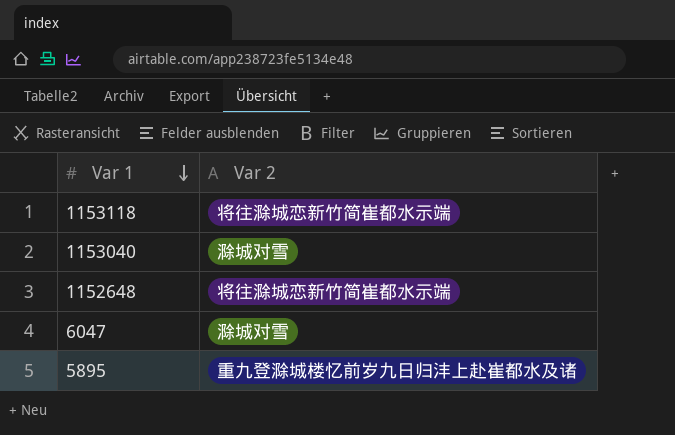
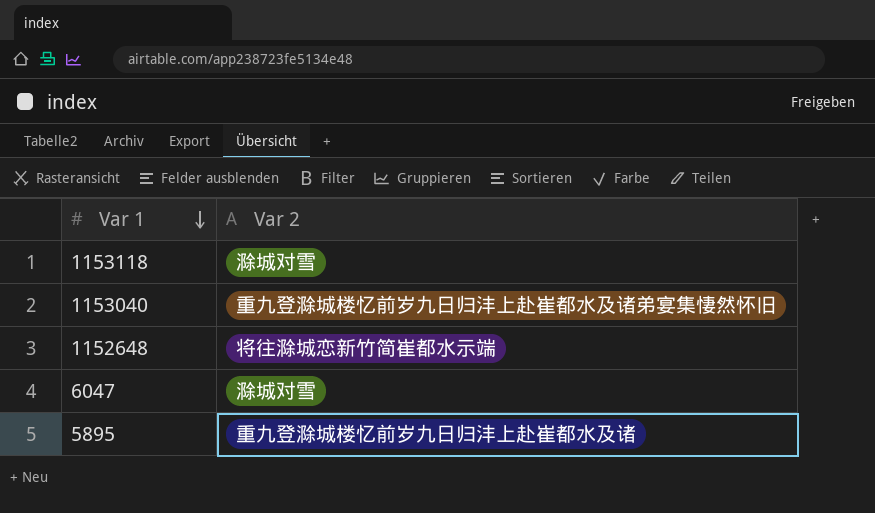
1153118 | Var 2: 将往滁城恋新竹简崔都水示端 -> 滁城对雪
1153040 | Var 2: 滁城对雪 -> 重九登滁城楼忆前岁九日归沣上赴崔都水及诸弟宴集悽然怀旧

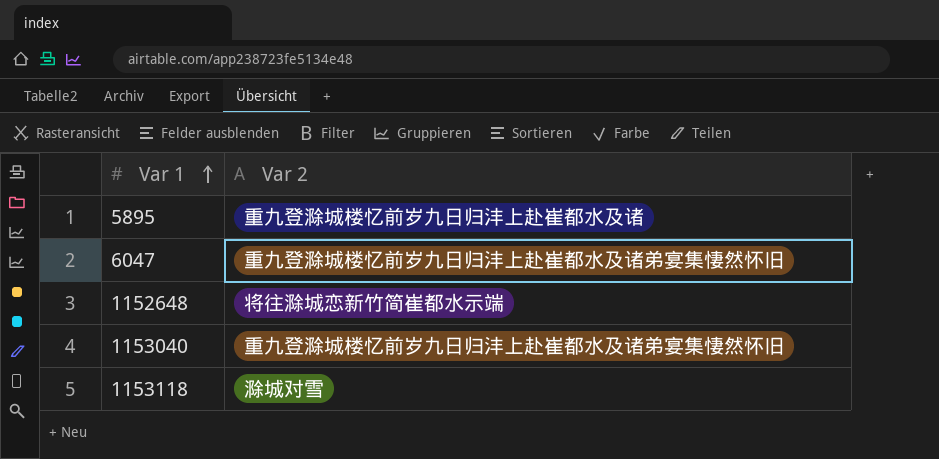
row order: Var 1 descending -> Var 1 ascending
6047 | Var 2: 滁城对雪 -> 重九登滁城楼忆前岁九日归沣上赴崔都水及诸弟宴集悽然怀旧

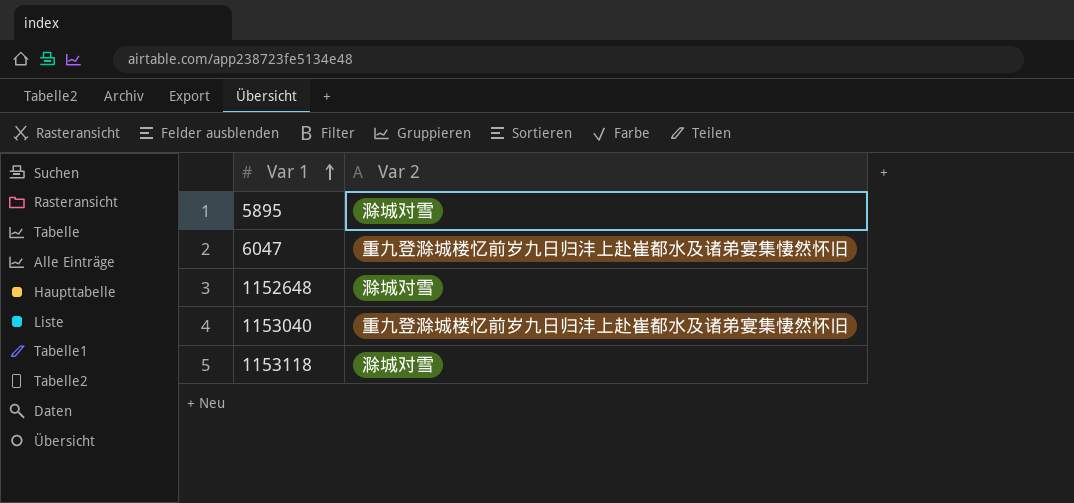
5895 | Var 2: 重九登滁城楼忆前岁九日归沣上赴崔都水及诸 -> 滁城对雪
1152648 | Var 2: 将往滁城恋新竹简崔都水示端 -> 滁城对雪

